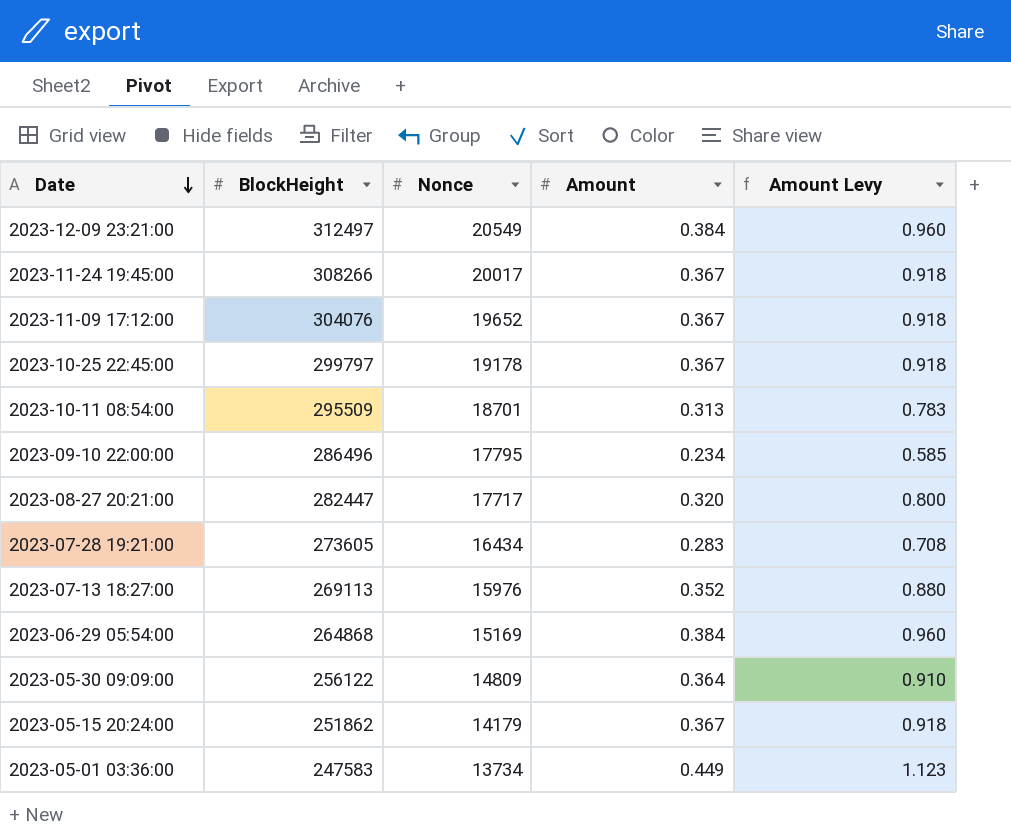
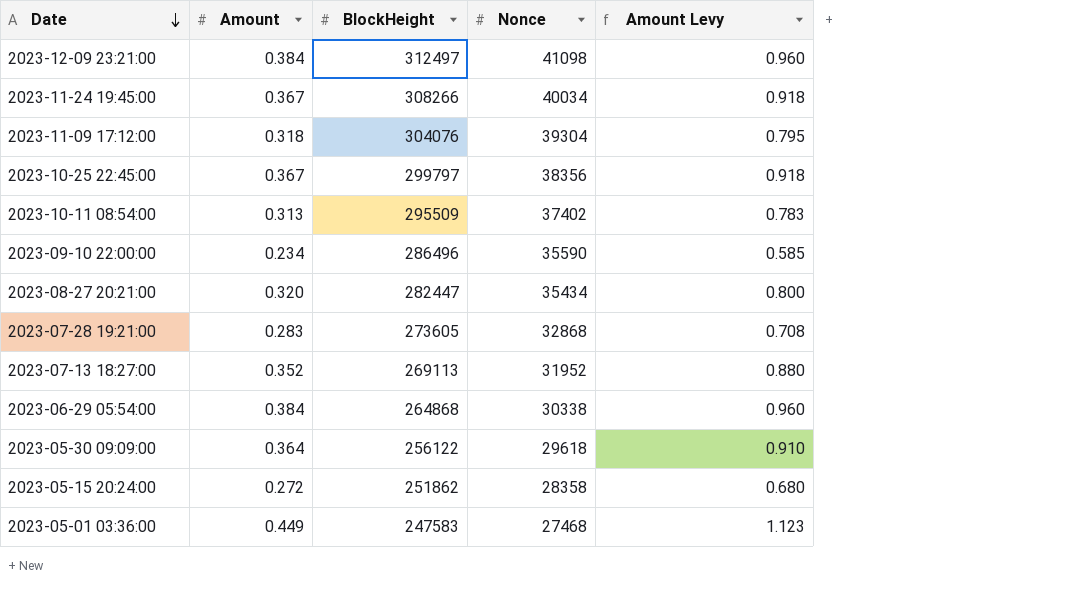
column Amount | position: 4 -> 2
2023-12-09 23:21:00 | Nonce: 20549 -> 41098
2023-11-24 19:45:00 | Nonce: 20017 -> 40034
2023-11-09 17:12:00 | Amount: 0.367 -> 0.318
2023-11-09 17:12:00 | Nonce: 19652 -> 39304
2023-11-09 17:12:00 | Amount Levy: 0.918 -> 0.795
2023-10-25 22:45:00 | Nonce: 19178 -> 38356
2023-10-11 08:54:00 | Nonce: 18701 -> 37402
2023-09-10 22:00:00 | Nonce: 17795 -> 35590
2023-08-27 20:21:00 | Nonce: 17717 -> 35434
2023-07-28 19:21:00 | Nonce: 16434 -> 32868
2023-07-13 18:27:00 | Nonce: 15976 -> 31952
2023-06-29 05:54:00 | Nonce: 15169 -> 30338
2023-05-30 09:09:00 | Nonce: 14809 -> 29618
2023-05-15 20:24:00 | Amount: 0.367 -> 0.272
2023-05-15 20:24:00 | Nonce: 14179 -> 28358
2023-05-15 20:24:00 | Amount Levy: 0.918 -> 0.680
2023-05-01 03:36:00 | Nonce: 13734 -> 27468

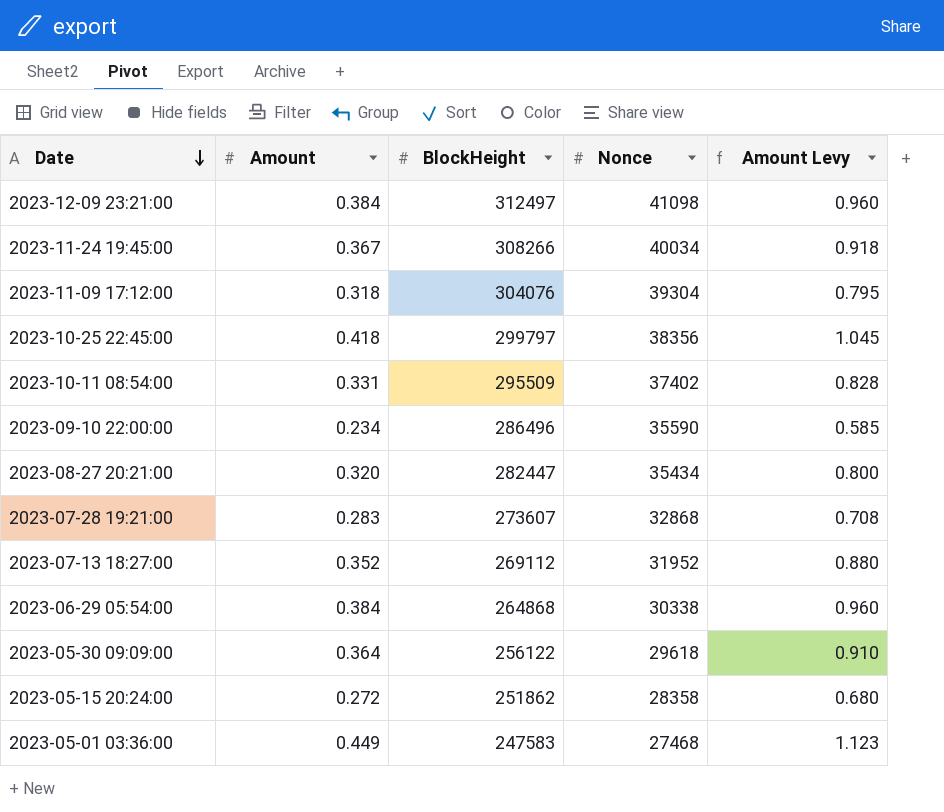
2023-10-25 22:45:00 | Amount: 0.367 -> 0.418
2023-10-25 22:45:00 | Amount Levy: 0.918 -> 1.045
2023-10-11 08:54:00 | Amount: 0.313 -> 0.331
2023-10-11 08:54:00 | Amount Levy: 0.783 -> 0.828
2023-07-28 19:21:00 | BlockHeight: 273605 -> 273607
2023-07-13 18:27:00 | BlockHeight: 269113 -> 269112

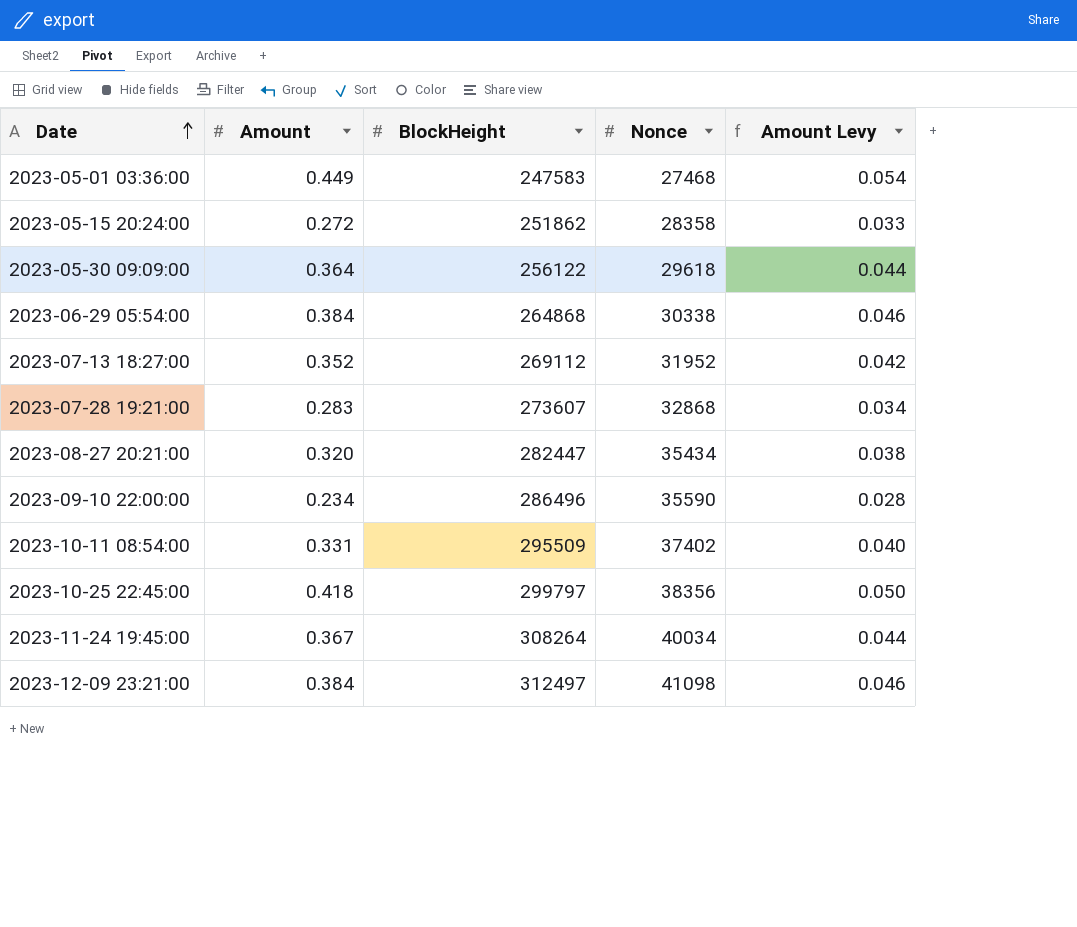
row order: Date descending -> Date ascending
column Amount Levy | formula: [Amount] * 2.5 -> [Amount] * 0.12
row 2023-11-09 17:12:00: 0.318 | 304076 | 39304 | 0.795 -> none
2023-11-24 19:45:00 | BlockHeight: 308266 -> 308264

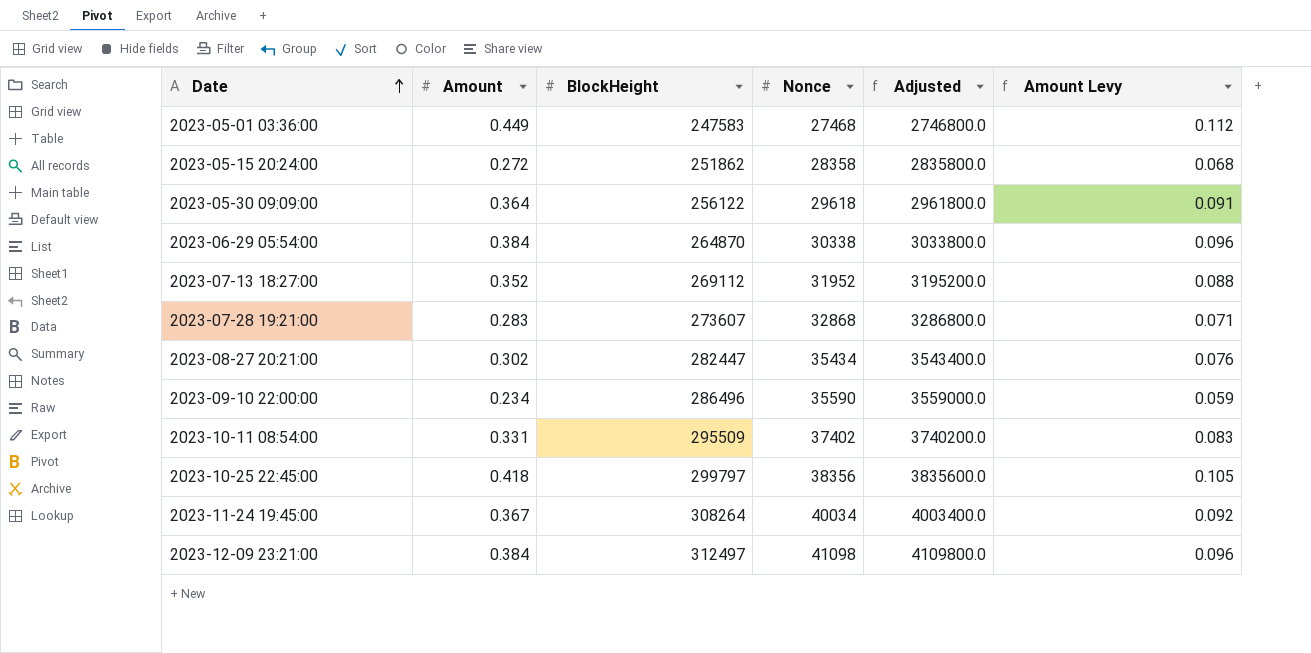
column Adjusted | formula: none -> [Nonce] * 100
column Amount Levy | formula: [Amount] * 0.12 -> [Amount] * 0.25
2023-06-29 05:54:00 | BlockHeight: 264868 -> 264870
2023-08-27 20:21:00 | Amount: 0.320 -> 0.302

